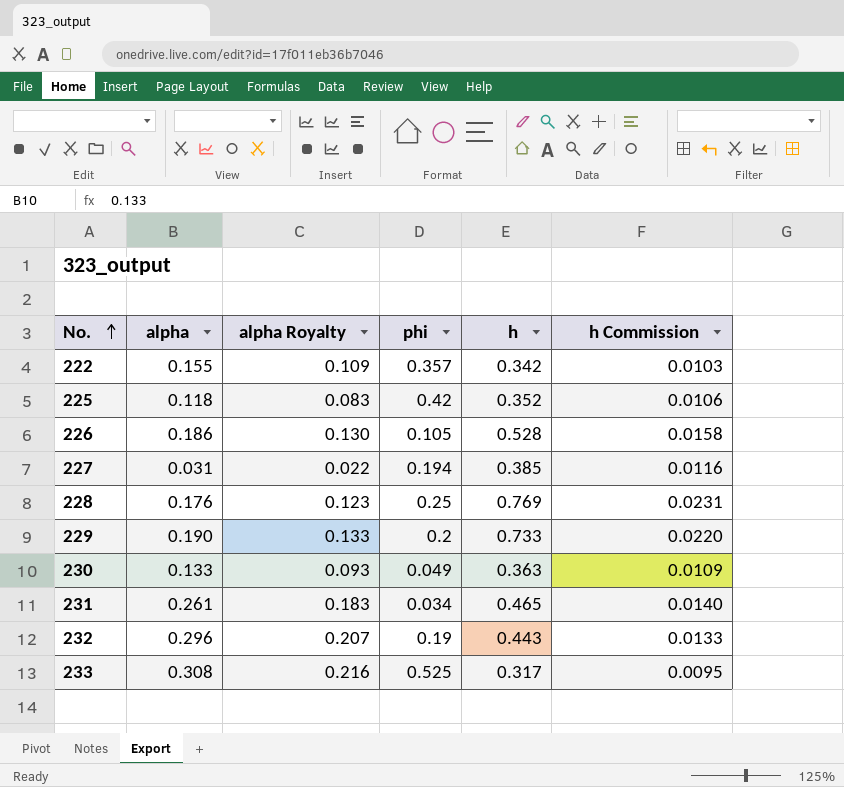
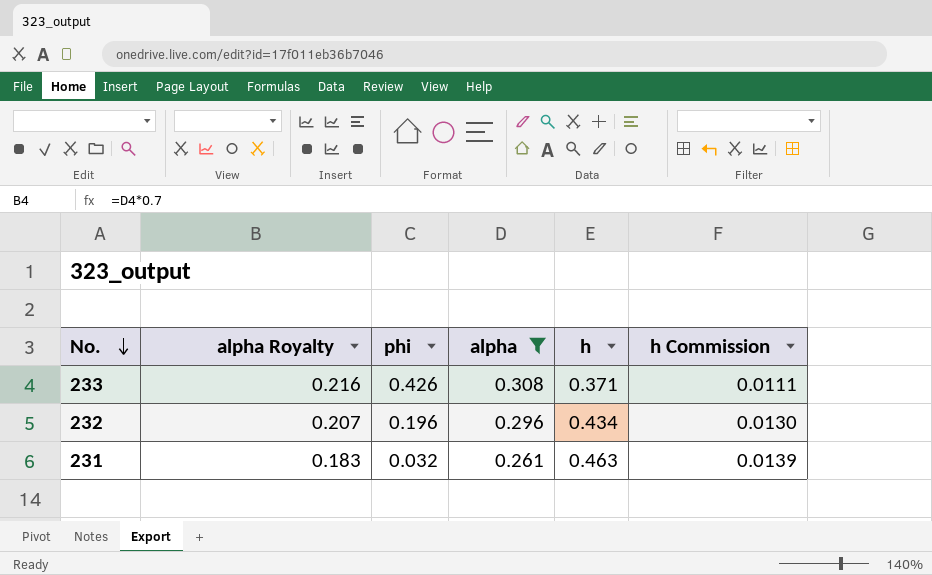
filter: none -> alpha >= 0.261
row order: No. ascending -> No. descending
column alpha | position: 2 -> 4
233 | phi: 0.525 -> 0.426
233 | h: 0.317 -> 0.371
233 | h Commission: 0.0095 -> 0.0111
232 | phi: 0.19 -> 0.196
232 | h: 0.443 -> 0.434
232 | h Commission: 0.0133 -> 0.0130
231 | phi: 0.034 -> 0.032
231 | h: 0.465 -> 0.463
231 | h Commission: 0.0140 -> 0.0139

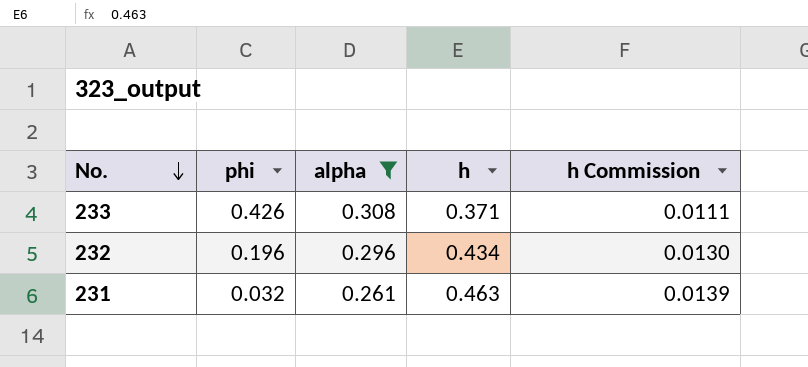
column alpha Royalty | formula: [alpha] * 0.7 -> none

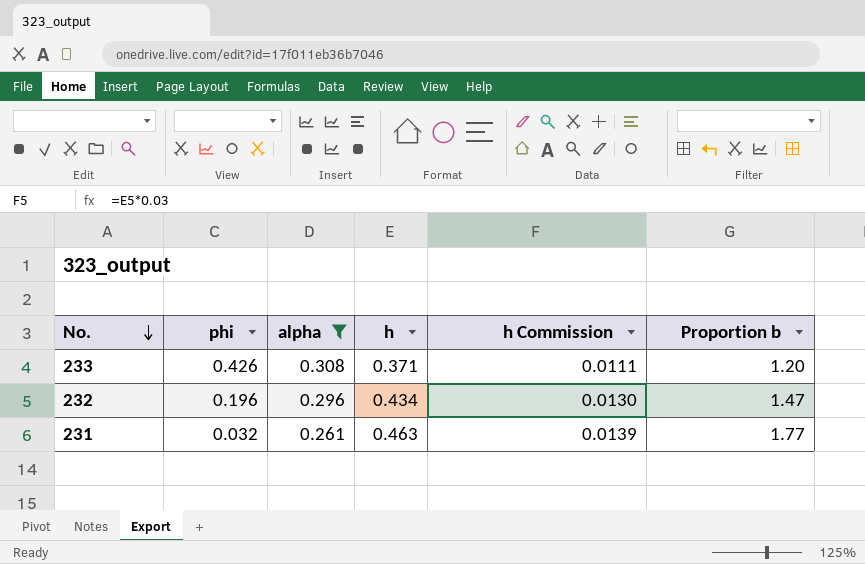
column Proportion b | formula: none -> [h] / [alpha]

